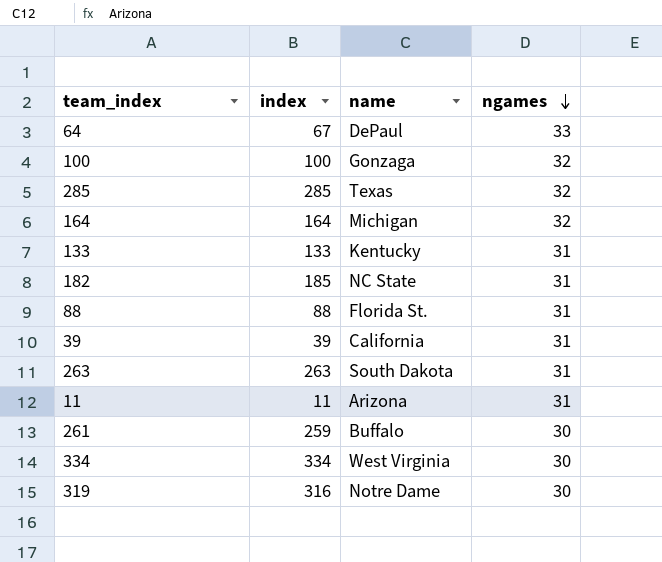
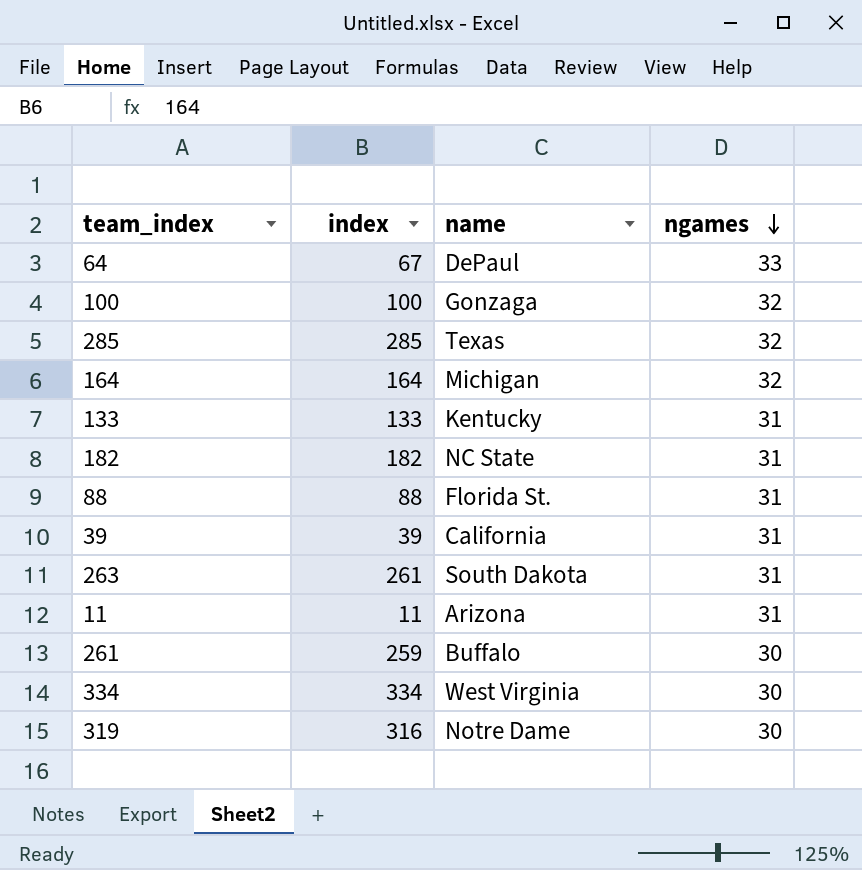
182 | index: 185 -> 182
263 | index: 263 -> 261

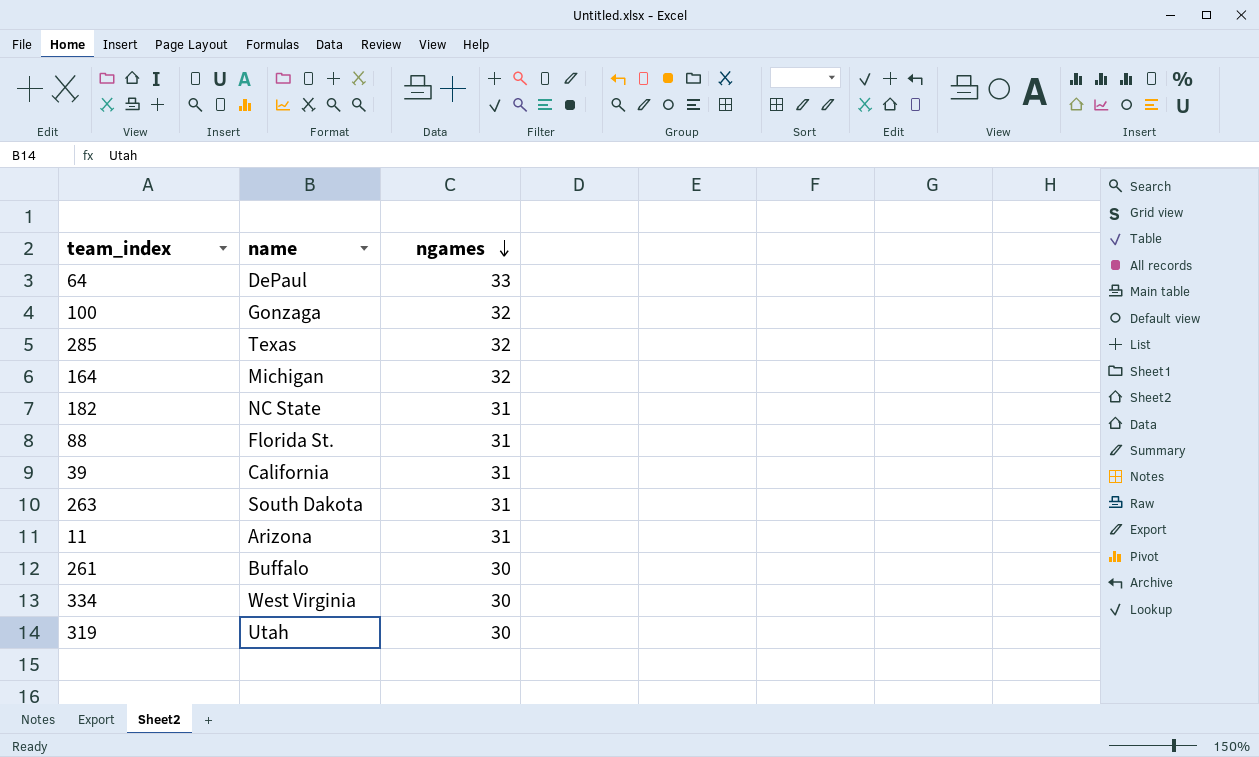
column index | position: 2 -> none
row 133: 133 | Kentucky | 31 -> none
319 | name: Notre Dame -> Utah

